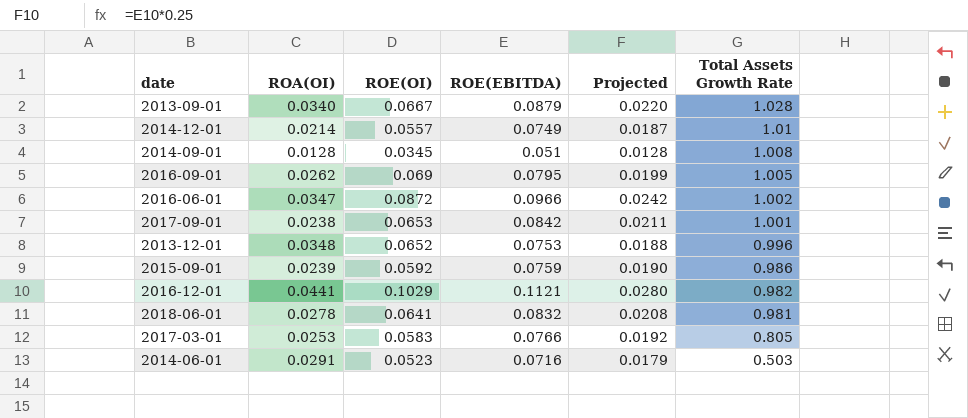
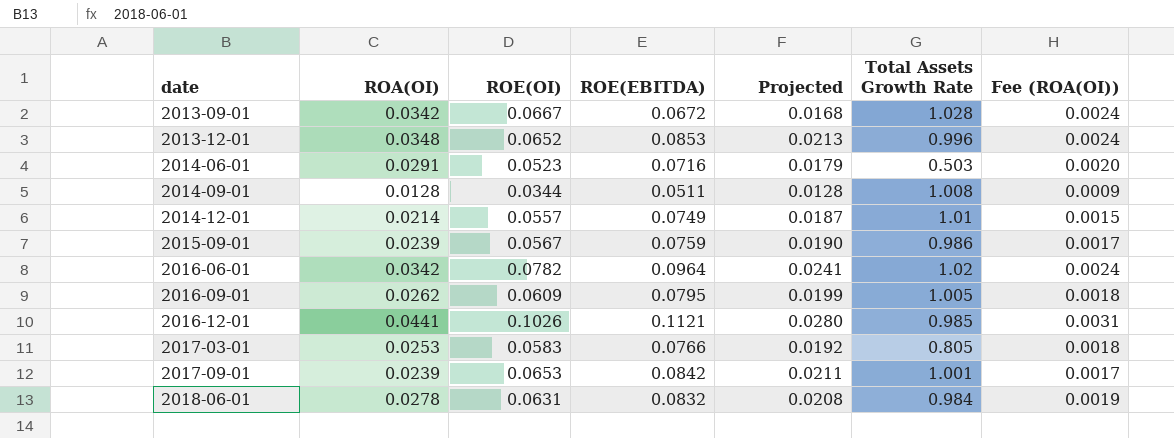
row order: Total Assets Growth Rate descending -> date ascending
column Fee (ROA(OI)) | formula: none -> [ROA(OI)] * 0.07
2013-09-01 | ROA(OI): 0.0340 -> 0.0342
2013-09-01 | ROE(EBITDA): 0.0879 -> 0.0672
2013-09-01 | Projected: 0.0220 -> 0.0168
2013-12-01 | ROE(EBITDA): 0.0753 -> 0.0853
2013-12-01 | Projected: 0.0188 -> 0.0213
2014-09-01 | ROE(OI): 0.0345 -> 0.0344
2014-09-01 | ROE(EBITDA): 0.051 -> 0.0511
2015-09-01 | ROE(OI): 0.0592 -> 0.0567
2016-06-01 | ROA(OI): 0.0347 -> 0.0342
2016-06-01 | ROE(OI): 0.0872 -> 0.0782
2016-06-01 | ROE(EBITDA): 0.0966 -> 0.0964
2016-06-01 | Projected: 0.0242 -> 0.0241
2016-06-01 | Total Assets Growth Rate: 1.002 -> 1.02
2016-09-01 | ROE(OI): 0.069 -> 0.0609
2016-12-01 | ROE(OI): 0.1029 -> 0.1026
2016-12-01 | Total Assets Growth Rate: 0.982 -> 0.985
2017-09-01 | ROA(OI): 0.0238 -> 0.0239
2018-06-01 | ROE(OI): 0.0641 -> 0.0631
2018-06-01 | Total Assets Growth Rate: 0.981 -> 0.984

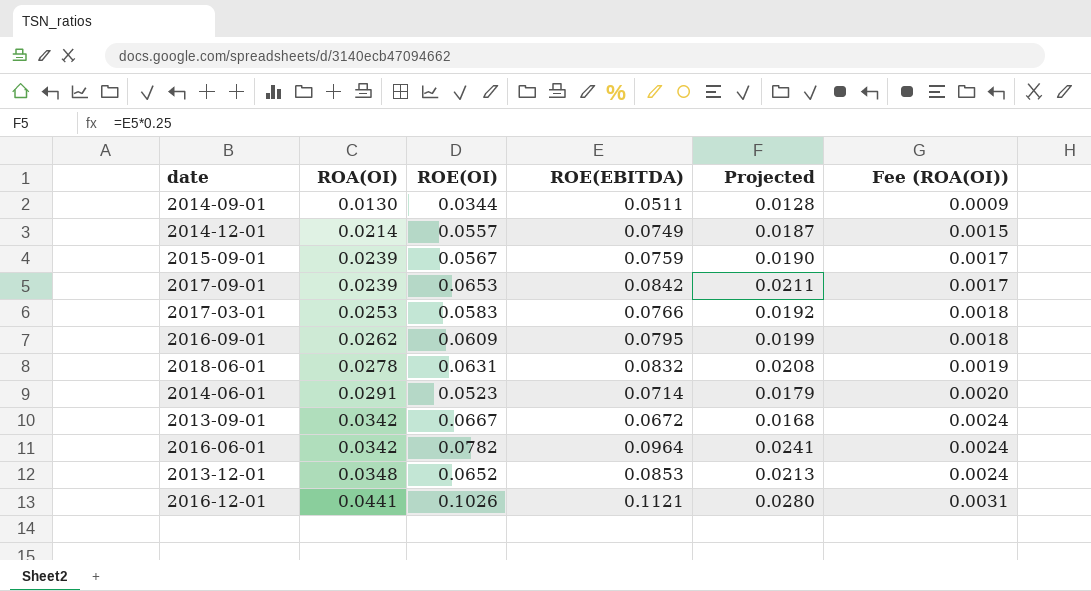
row order: date ascending -> ROA(OI) ascending
column Total Assets Growth Rate | position: 6 -> none
2014-09-01 | ROA(OI): 0.0128 -> 0.0130
2014-06-01 | ROE(EBITDA): 0.0716 -> 0.0714

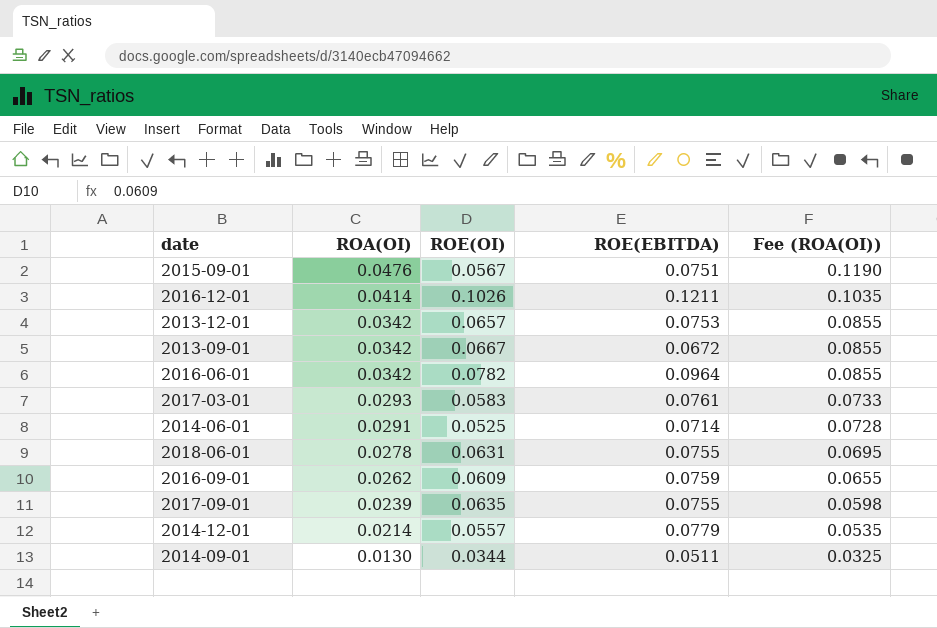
row order: ROA(OI) ascending -> ROA(OI) descending
column Projected | formula: [ROE(EBITDA)] * 0.25 -> none
column Fee (ROA(OI)) | formula: [ROA(OI)] * 0.07 -> [ROA(OI)] * 2.5
2015-09-01 | ROA(OI): 0.0239 -> 0.0476
2015-09-01 | ROE(EBITDA): 0.0759 -> 0.0751
2016-12-01 | ROA(OI): 0.0441 -> 0.0414
2016-12-01 | ROE(EBITDA): 0.1121 -> 0.1211
2013-12-01 | ROA(OI): 0.0348 -> 0.0342
2013-12-01 | ROE(OI): 0.0652 -> 0.0657
2013-12-01 | ROE(EBITDA): 0.0853 -> 0.0753
2017-03-01 | ROA(OI): 0.0253 -> 0.0293
2017-03-01 | ROE(EBITDA): 0.0766 -> 0.0761
2014-06-01 | ROE(OI): 0.0523 -> 0.0525
2018-06-01 | ROE(EBITDA): 0.0832 -> 0.0755
2016-09-01 | ROE(EBITDA): 0.0795 -> 0.0759
2017-09-01 | ROE(OI): 0.0653 -> 0.0635
2017-09-01 | ROE(EBITDA): 0.0842 -> 0.0755
2014-12-01 | ROE(EBITDA): 0.0749 -> 0.0779

